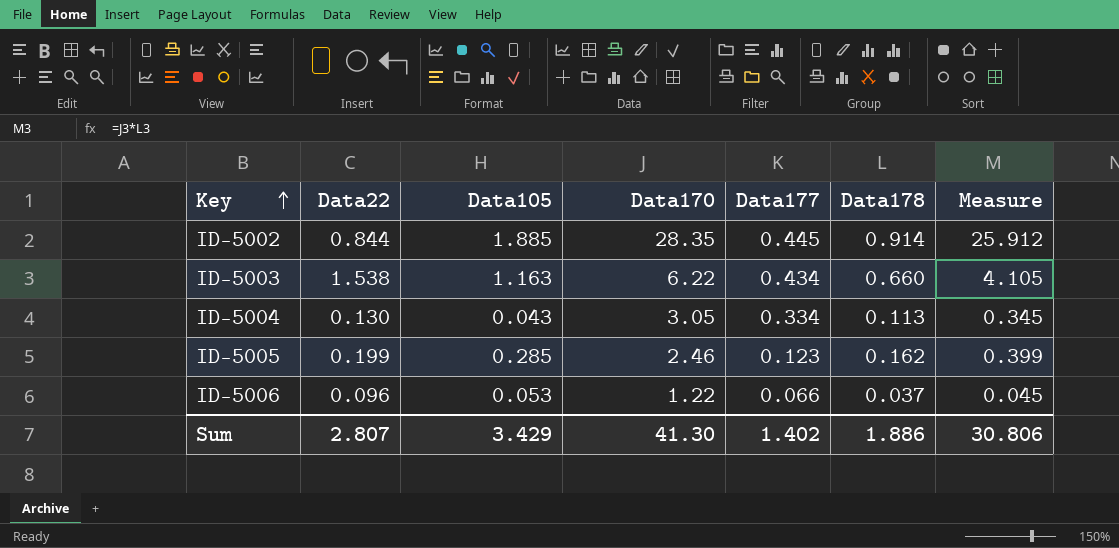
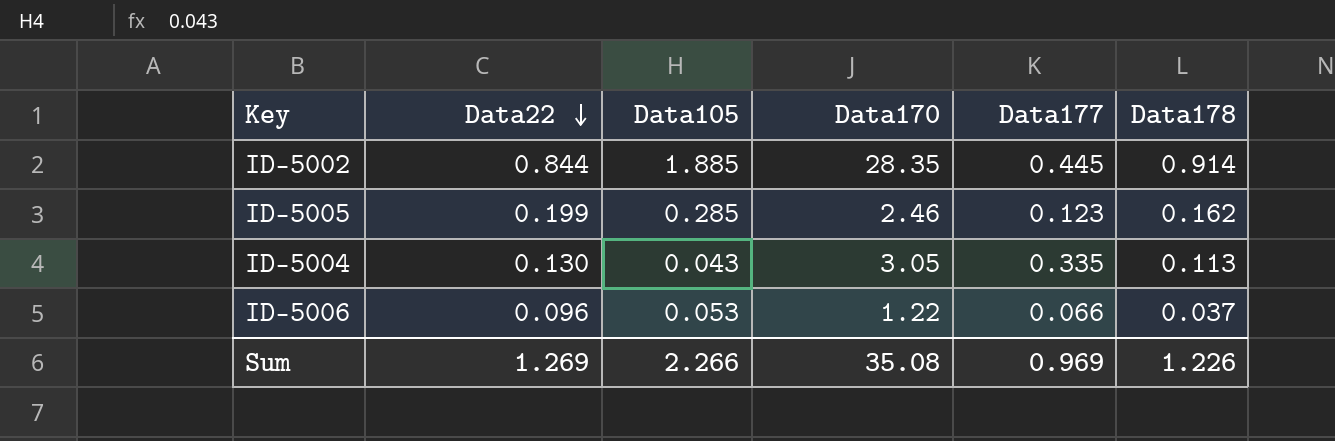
row order: Key ascending -> Data22 descending
column Measure | formula: [Data170] * [Data178] -> none
row ID-5003: 1.538 | 1.163 | 6.22 | 0.434 | 0.660 | 4.105 -> none
ID-5004 | Data177: 0.334 -> 0.335
Sum | Data22: 2.807 -> 1.269
Sum | Data105: 3.429 -> 2.266
Sum | Data170: 41.30 -> 35.08
Sum | Data177: 1.402 -> 0.969
Sum | Data178: 1.886 -> 1.226

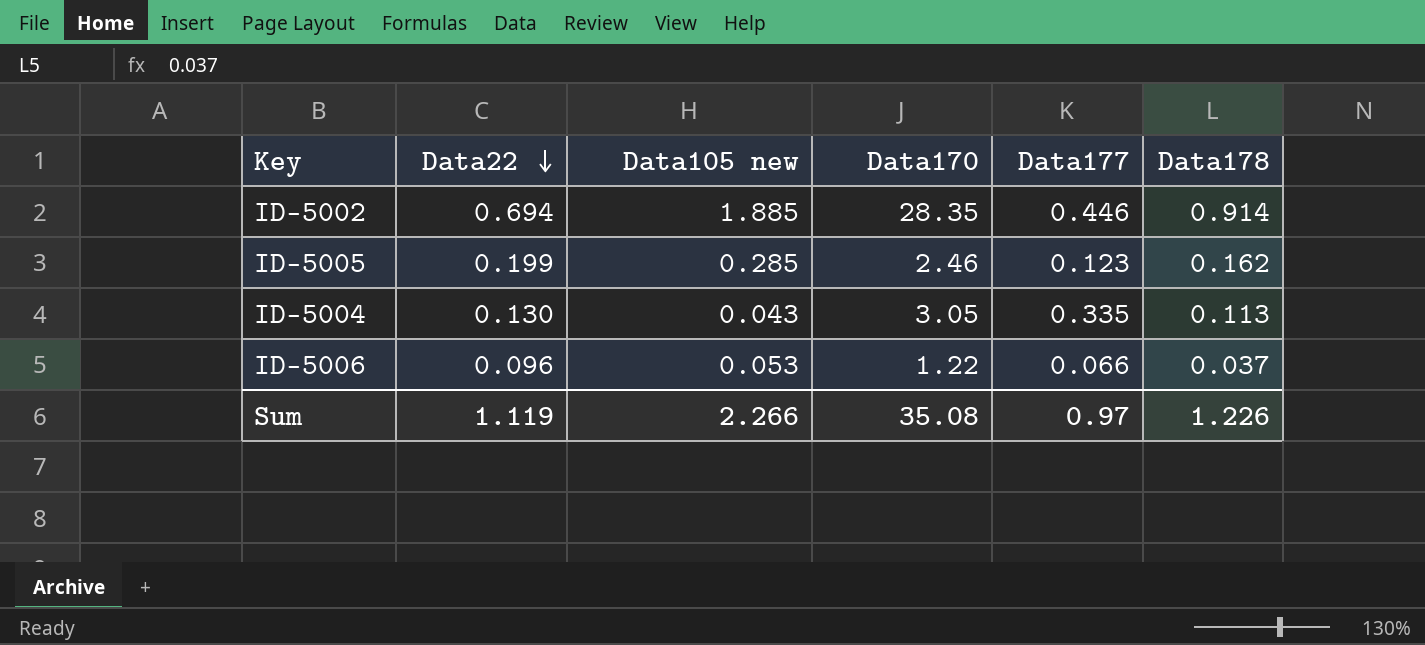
column name: Data105 -> Data105 new
ID-5002 | Data22: 0.844 -> 0.694
ID-5002 | Data177: 0.445 -> 0.446
Sum | Data22: 1.269 -> 1.119
Sum | Data177: 0.969 -> 0.97

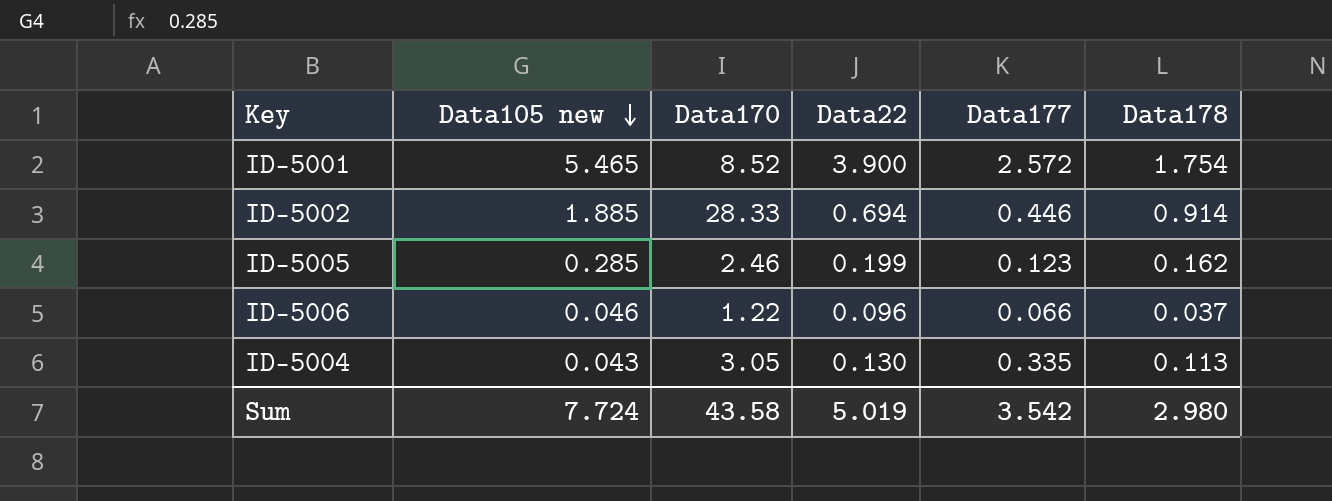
row order: Data22 descending -> Data105 new descending
column Data22 | position: 2 -> 4
row ID-5001: none -> 5.465 | 8.52 | 3.900 | 2.572 | 1.754
ID-5002 | Data170: 28.35 -> 28.33
ID-5006 | Data105 new: 0.053 -> 0.046
Sum | Data105 new: 2.266 -> 7.724
Sum | Data170: 35.08 -> 43.58
Sum | Data22: 1.119 -> 5.019
Sum | Data177: 0.97 -> 3.542
Sum | Data178: 1.226 -> 2.980

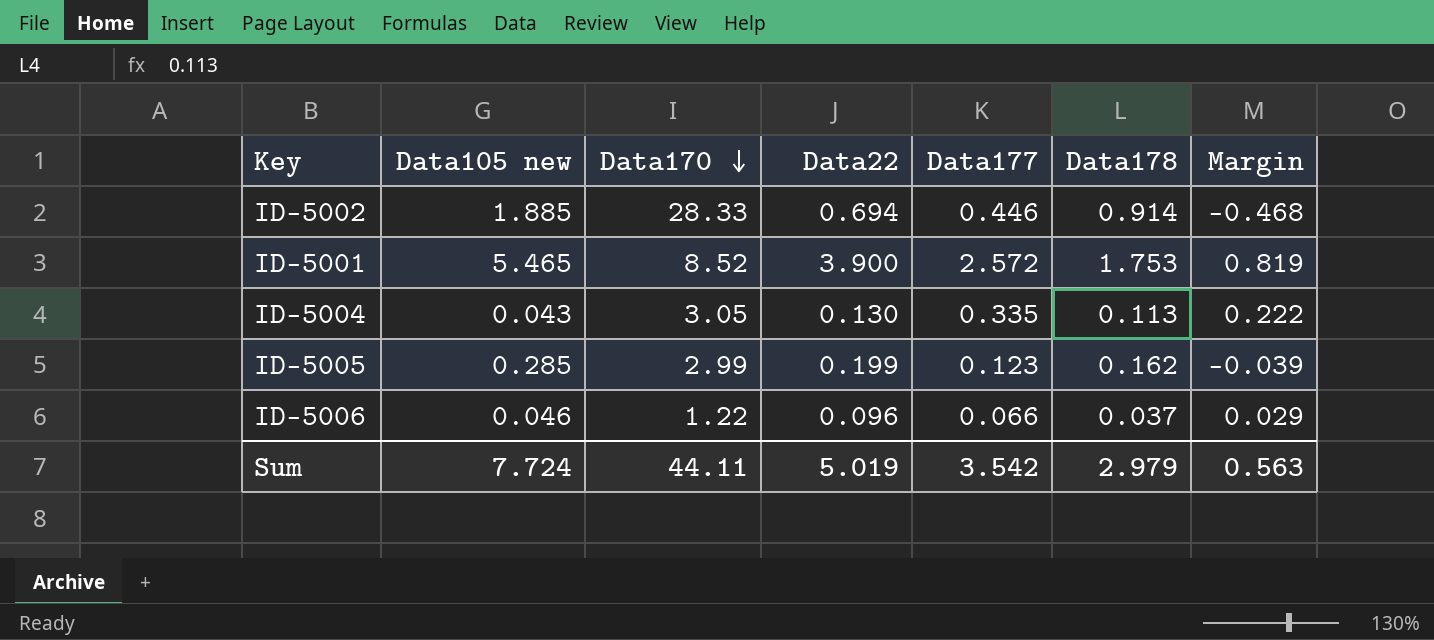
row order: Data105 new descending -> Data170 descending
column Margin | formula: none -> [Data177] - [Data178]
ID-5001 | Data178: 1.754 -> 1.753
ID-5005 | Data170: 2.46 -> 2.99
Sum | Data170: 43.58 -> 44.11
Sum | Data178: 2.980 -> 2.979

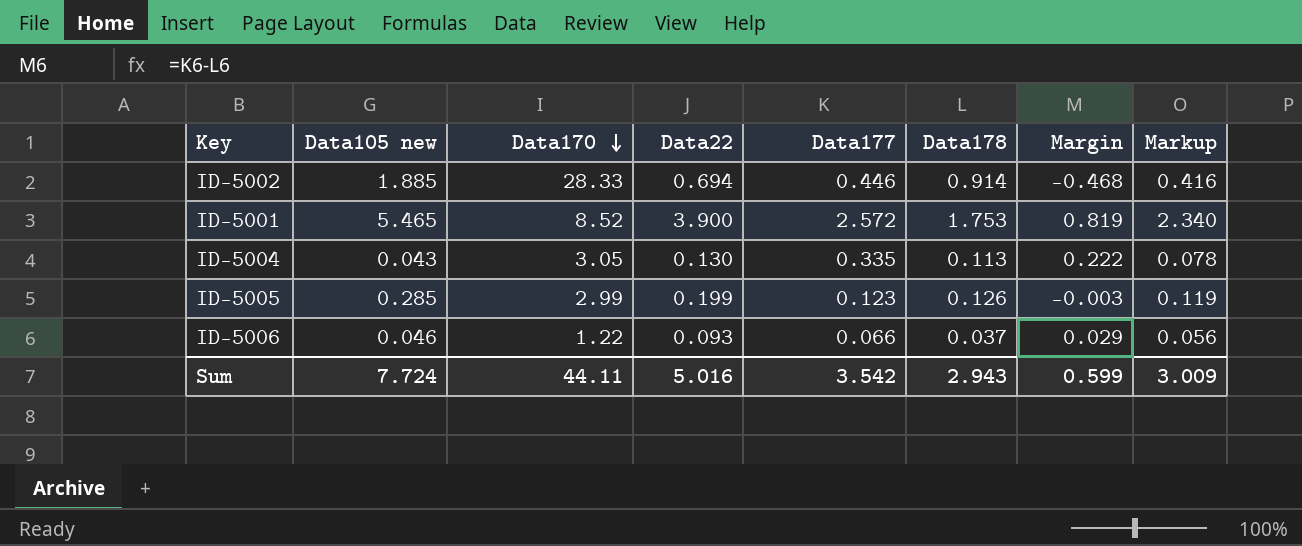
column Markup | formula: none -> [Data22] * 0.6
ID-5005 | Data178: 0.162 -> 0.126
ID-5005 | Margin: -0.039 -> -0.003
ID-5006 | Data22: 0.096 -> 0.093
Sum | Data22: 5.019 -> 5.016
Sum | Data178: 2.979 -> 2.943
Sum | Margin: 0.563 -> 0.599

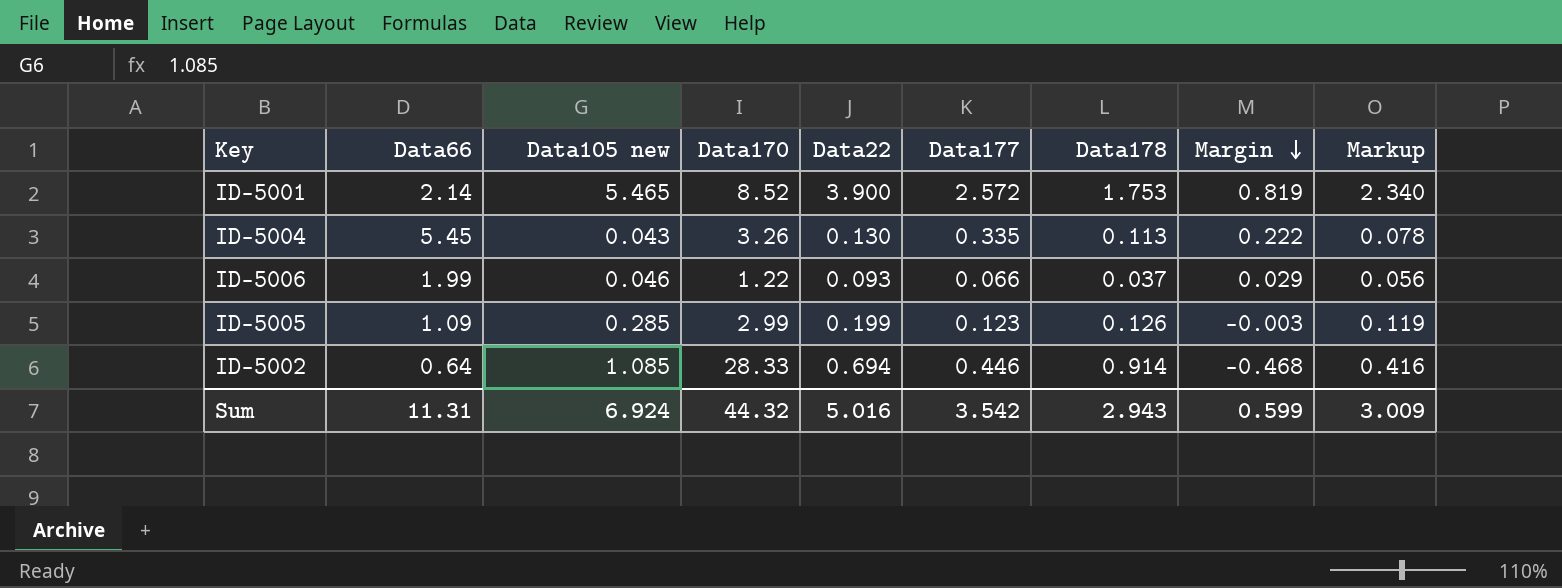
row order: Data170 descending -> Margin descending
column Data66 | position: none -> 2
ID-5004 | Data170: 3.05 -> 3.26
ID-5002 | Data105 new: 1.885 -> 1.085
Sum | Data105 new: 7.724 -> 6.924
Sum | Data170: 44.11 -> 44.32

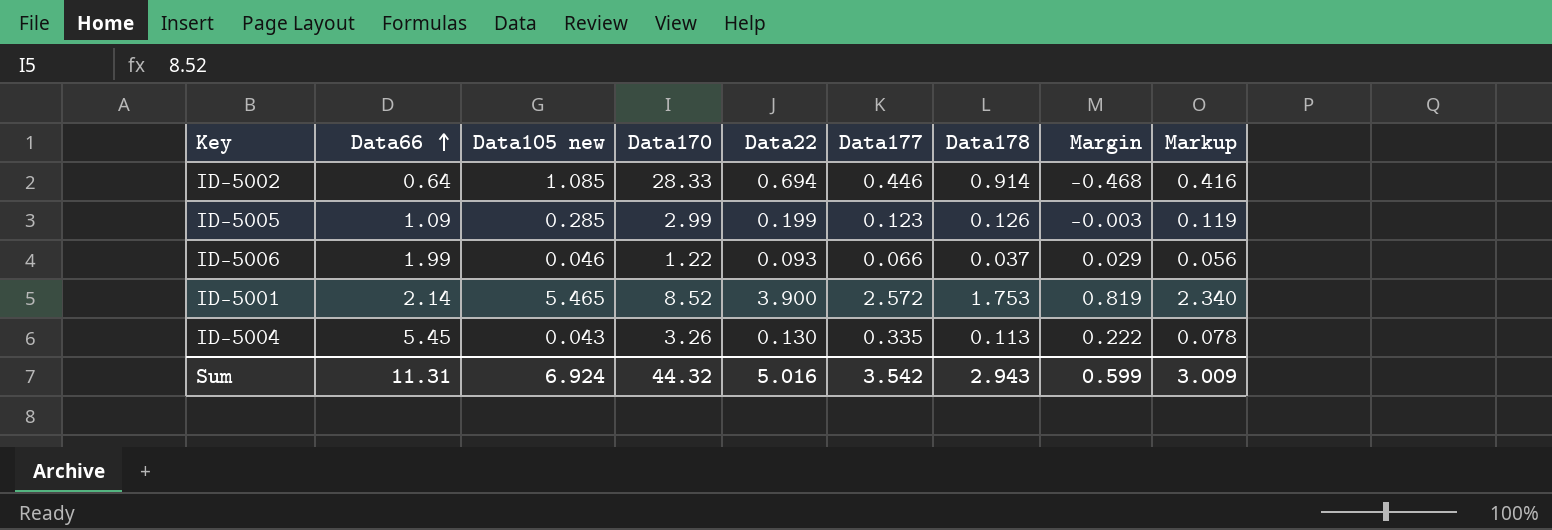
row order: Margin descending -> Data66 ascending

